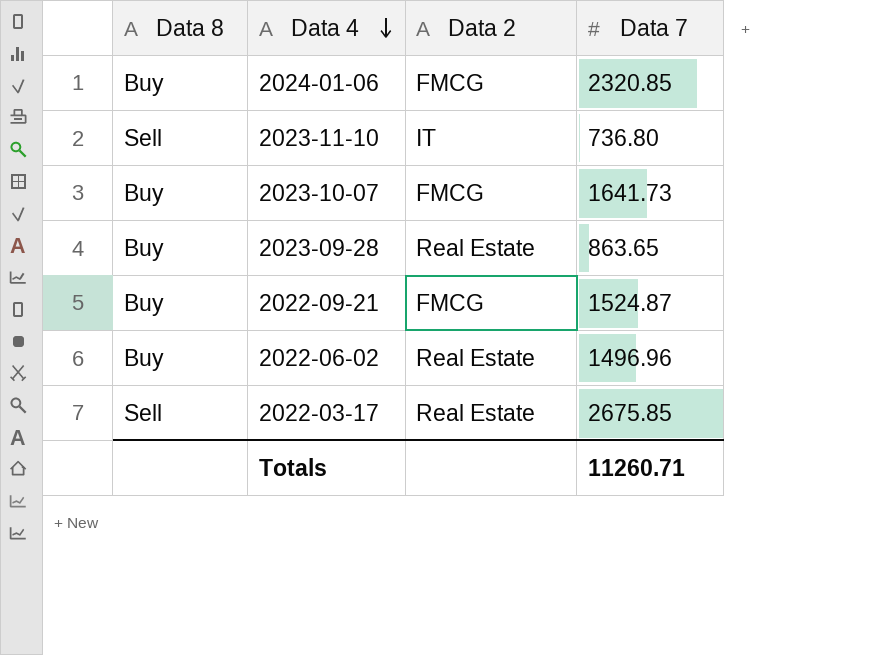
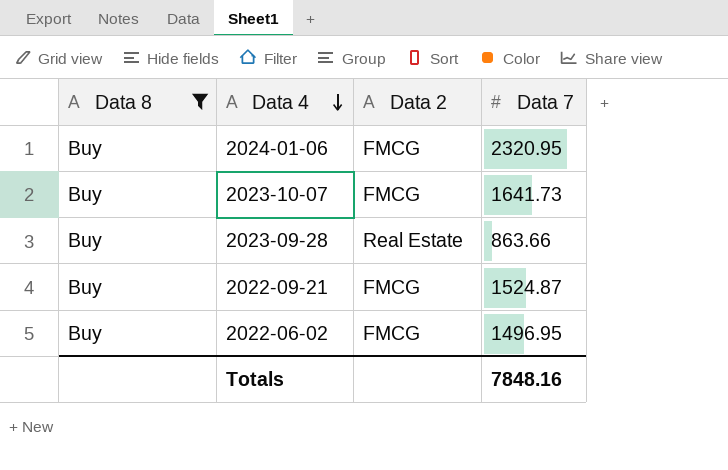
filter: none -> Data 8 = Buy
2024-01-06 | Data 7: 2320.85 -> 2320.95
2023-09-28 | Data 7: 863.65 -> 863.66
2022-06-02 | Data 2: Real Estate -> FMCG
2022-06-02 | Data 7: 1496.96 -> 1496.95
Totals | Data 7: 11260.71 -> 7848.16

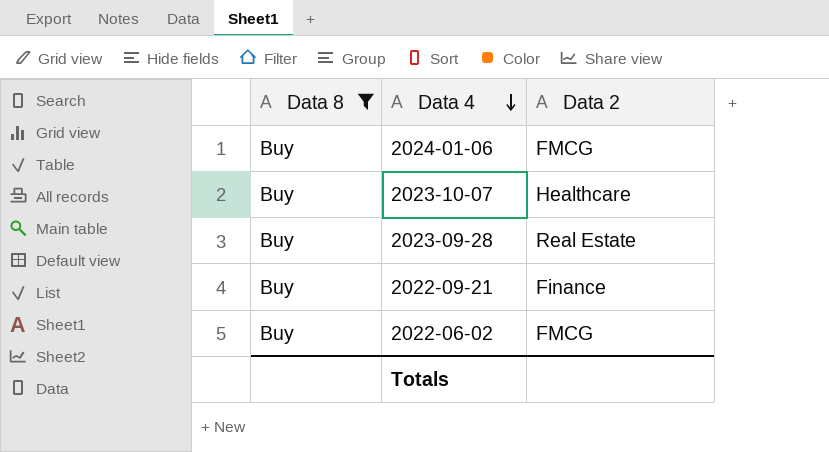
column Data 7 | position: 4 -> none
2023-10-07 | Data 2: FMCG -> Healthcare
2022-09-21 | Data 2: FMCG -> Finance

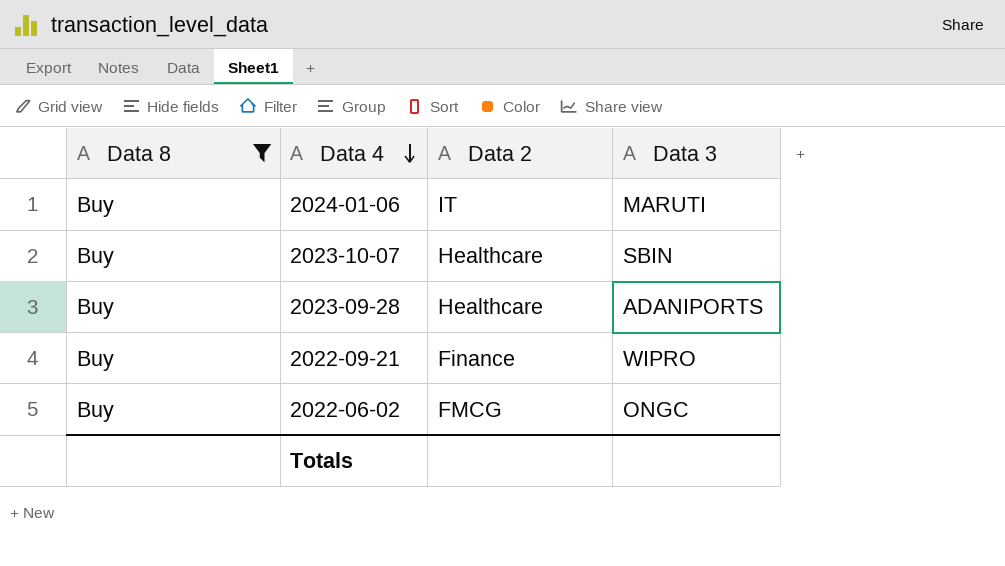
column Data 3 | position: none -> 4
2024-01-06 | Data 2: FMCG -> IT
2023-09-28 | Data 2: Real Estate -> Healthcare

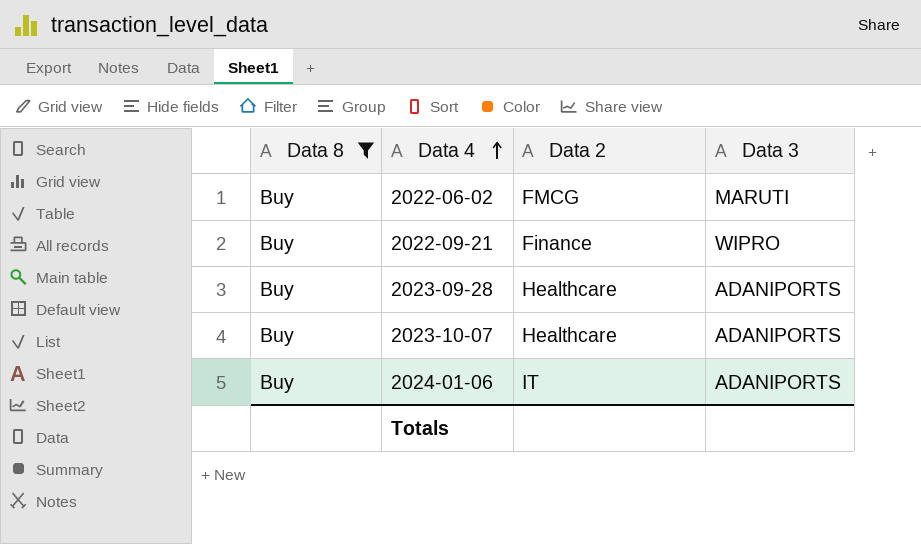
row order: Data 4 descending -> Data 4 ascending
2022-06-02 | Data 3: ONGC -> MARUTI
2023-10-07 | Data 3: SBIN -> ADANIPORTS
2024-01-06 | Data 3: MARUTI -> ADANIPORTS

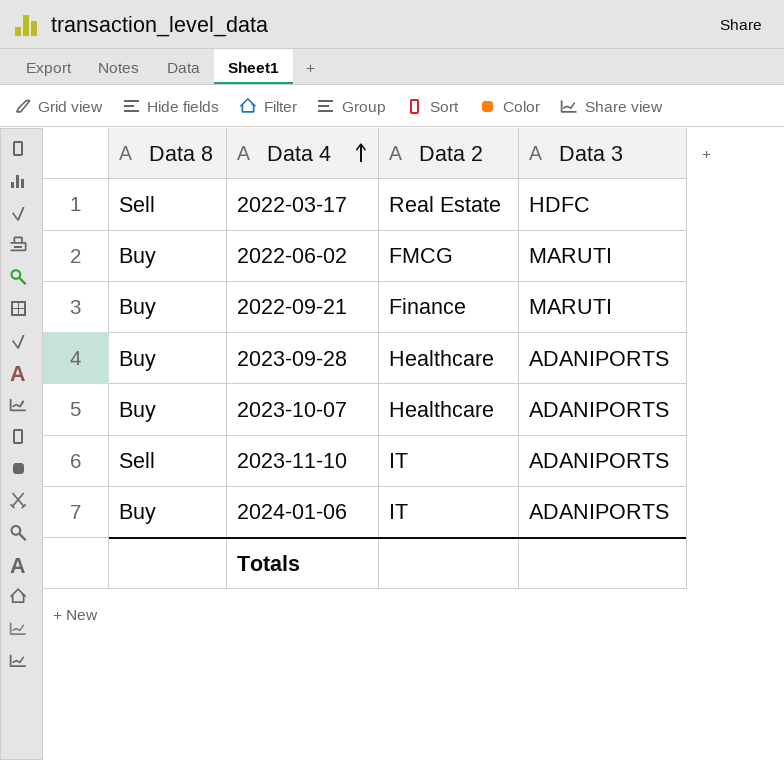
filter: Data 8 = Buy -> none
2022-09-21 | Data 3: WIPRO -> MARUTI

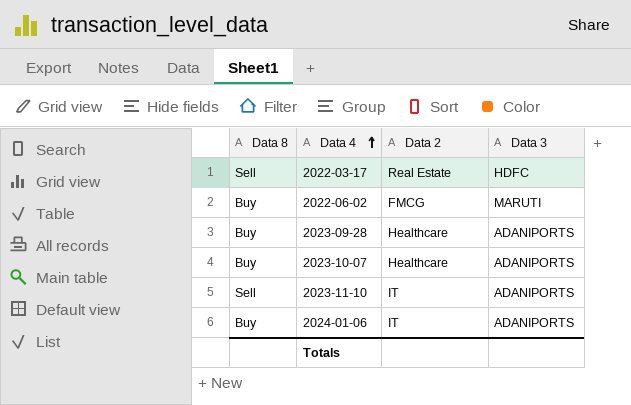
row 2022-09-21: Buy | Finance | MARUTI -> none

